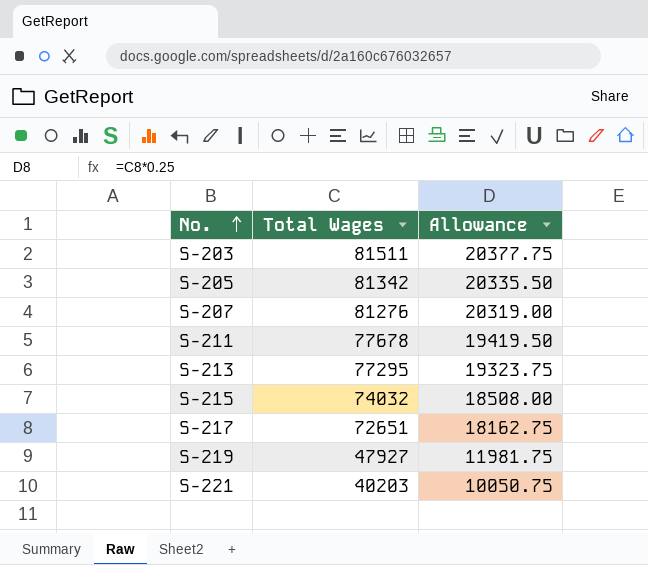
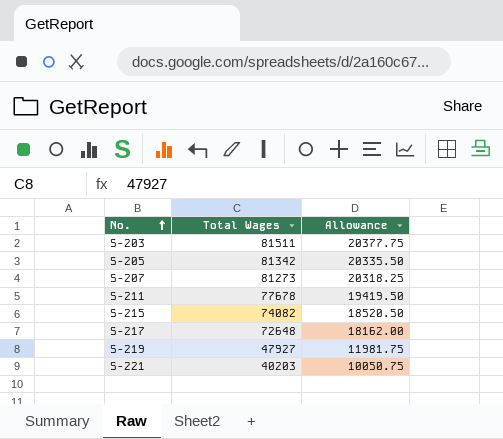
row S-213: 77295 | 19323.75 -> none
S-207 | Total Wages: 81276 -> 81273
S-207 | Allowance: 20319.00 -> 20318.25
S-215 | Total Wages: 74032 -> 74082
S-215 | Allowance: 18508.00 -> 18520.50
S-217 | Total Wages: 72651 -> 72648
S-217 | Allowance: 18162.75 -> 18162.00

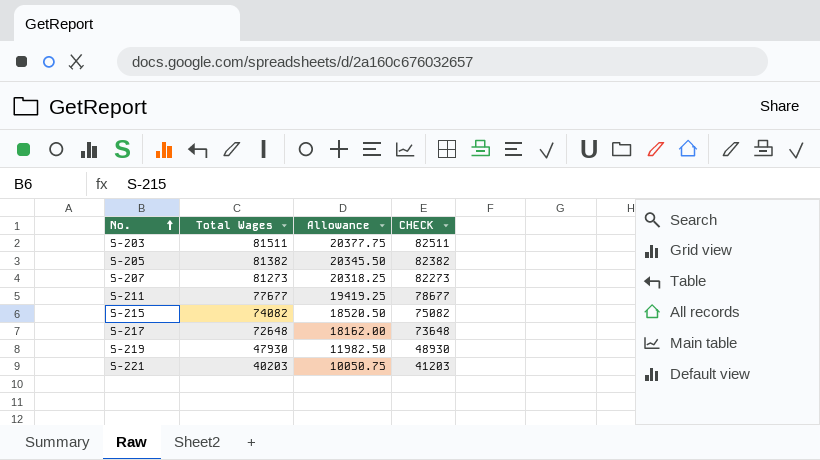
column CHECK | formula: none -> [Total Wages] + 1000
S-205 | Total Wages: 81342 -> 81382
S-205 | Allowance: 20335.50 -> 20345.50
S-211 | Total Wages: 77678 -> 77677
S-211 | Allowance: 19419.50 -> 19419.25
S-219 | Total Wages: 47927 -> 47930
S-219 | Allowance: 11981.75 -> 11982.50

